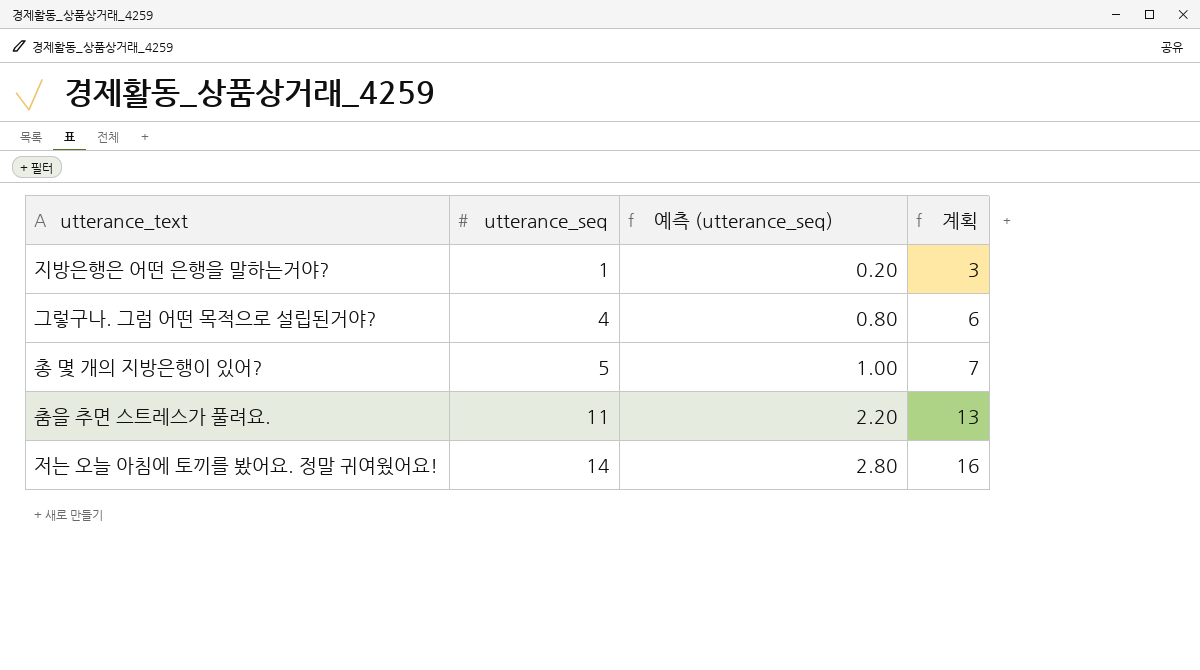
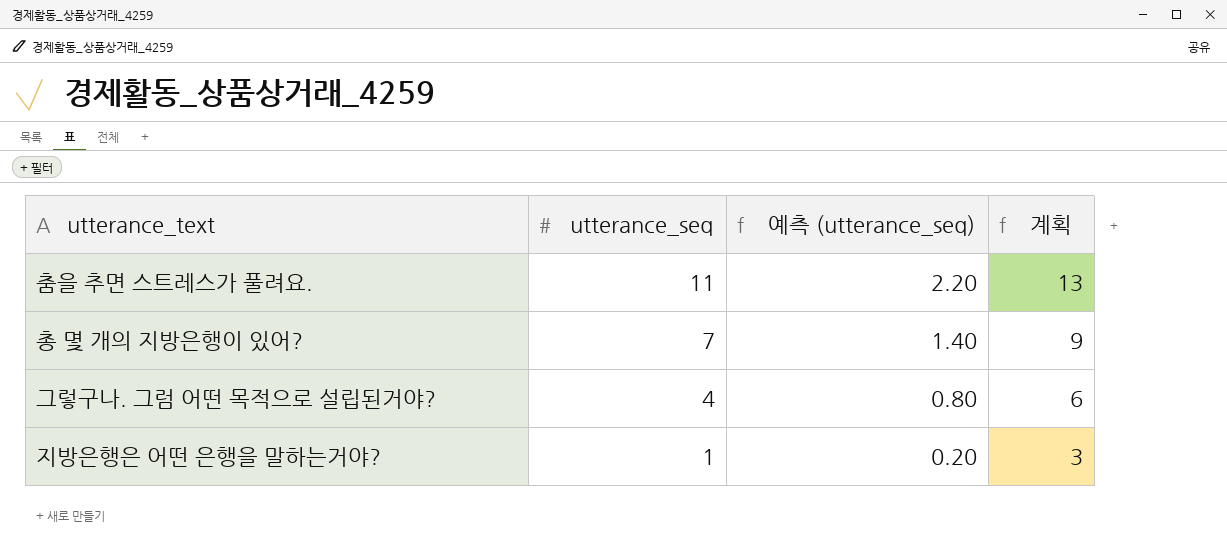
row order: utterance_seq ascending -> utterance_seq descending
row 저는 오늘 아침에 토끼를 봤어요. 정말 귀여웠어요!: 14 | 2.80 | 16 -> none
총 몇 개의 지방은행이 있어? | utterance_seq: 5 -> 7
총 몇 개의 지방은행이 있어? | 예측 (utterance_seq): 1.00 -> 1.40
총 몇 개의 지방은행이 있어? | 계획: 7 -> 9

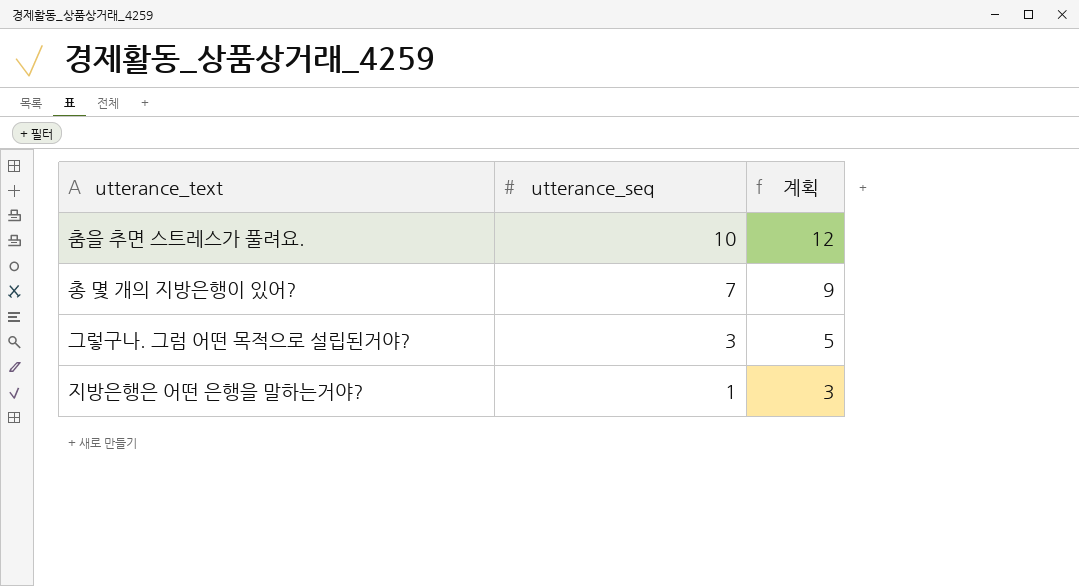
column 예측 (utterance_seq) | formula: [utterance_seq] * 0.2 -> none
춤을 추면 스트레스가 풀려요. | utterance_seq: 11 -> 10
춤을 추면 스트레스가 풀려요. | 계획: 13 -> 12
그렇구나. 그럼 어떤 목적으로 설립된거야? | utterance_seq: 4 -> 3
그렇구나. 그럼 어떤 목적으로 설립된거야? | 계획: 6 -> 5

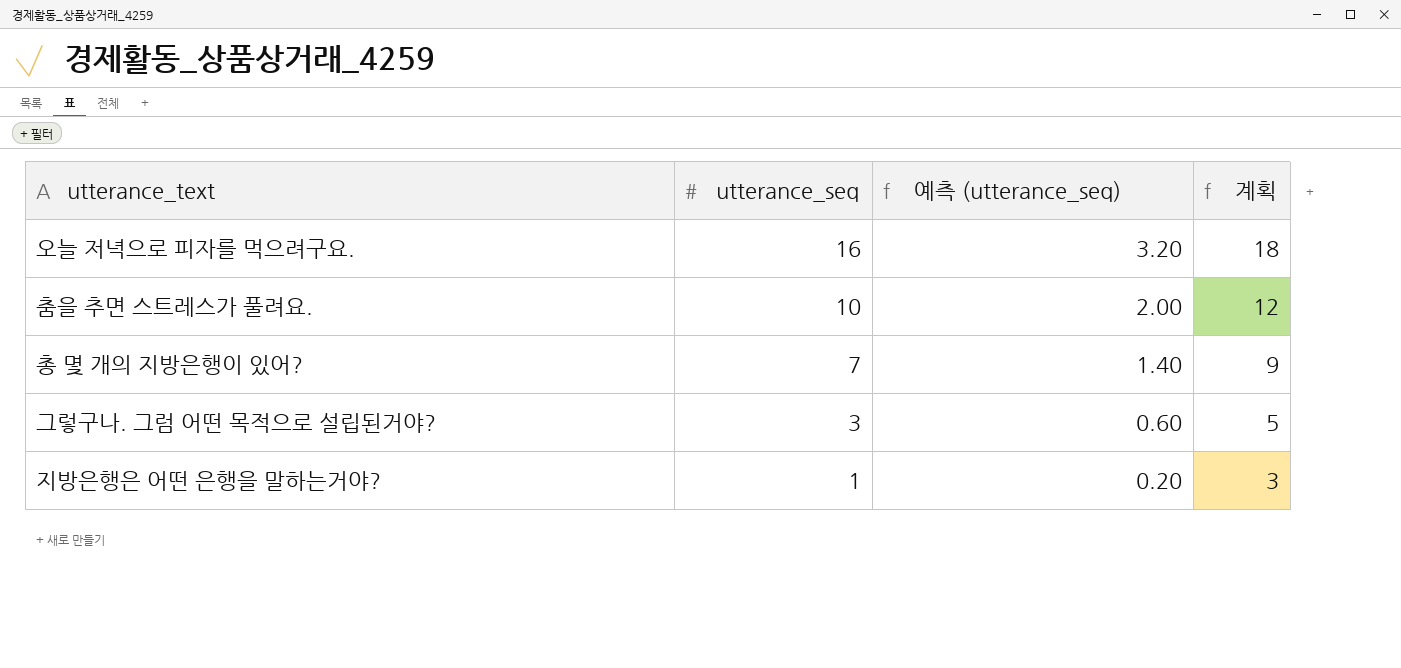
column 예측 (utterance_seq) | formula: none -> [utterance_seq] * 0.2
row 오늘 저녁으로 피자를 먹으려구요.: none -> 16 | 3.20 | 18

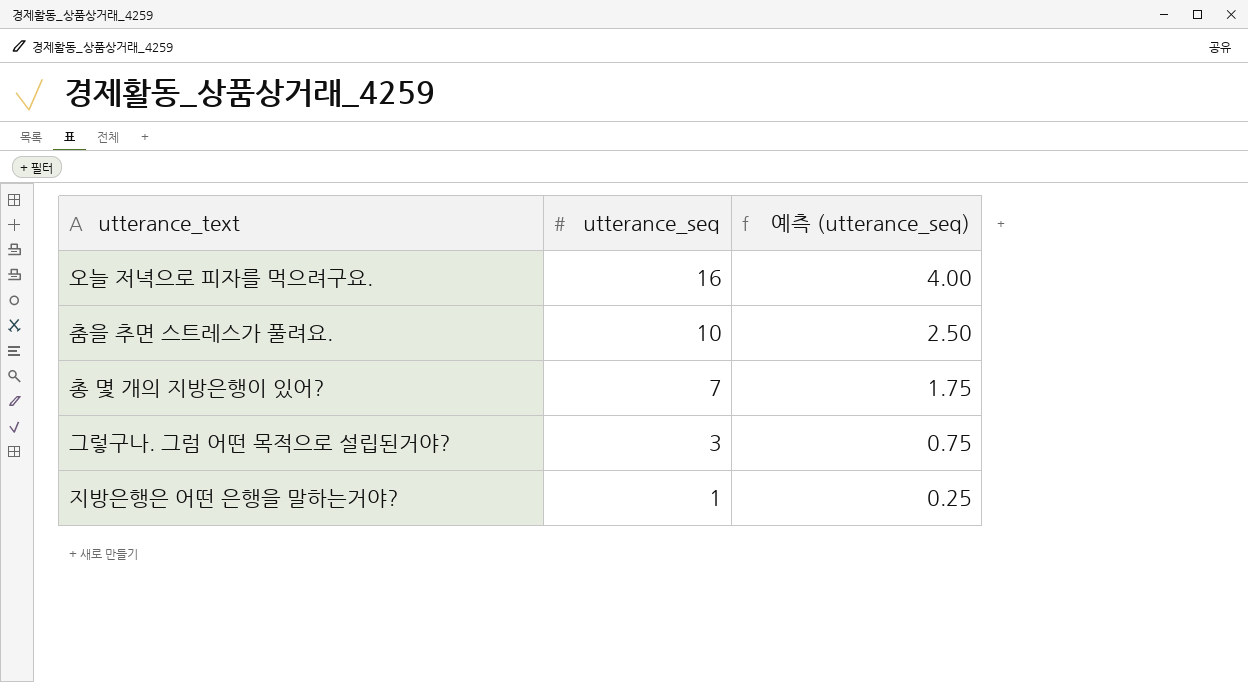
column 계획 | formula: [utterance_seq] + 2 -> none
column 예측 (utterance_seq) | formula: [utterance_seq] * 0.2 -> [utterance_seq] * 0.25

